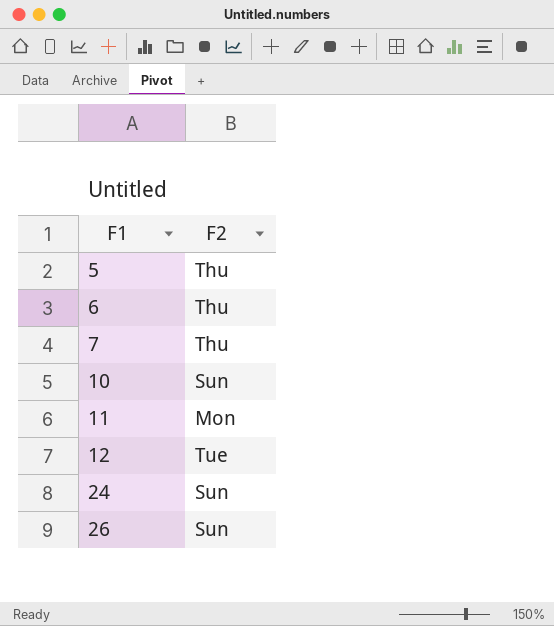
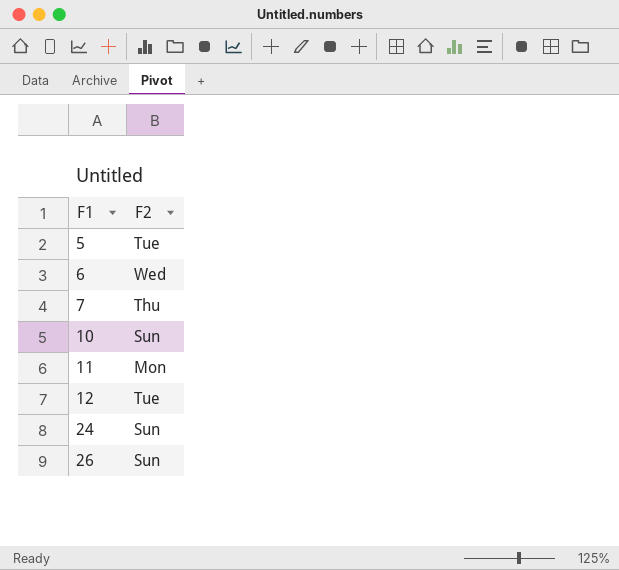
5 | F2: Thu -> Tue
6 | F2: Thu -> Wed

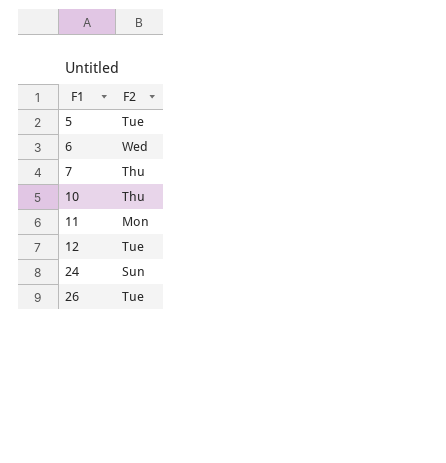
10 | F2: Sun -> Thu
26 | F2: Sun -> Tue

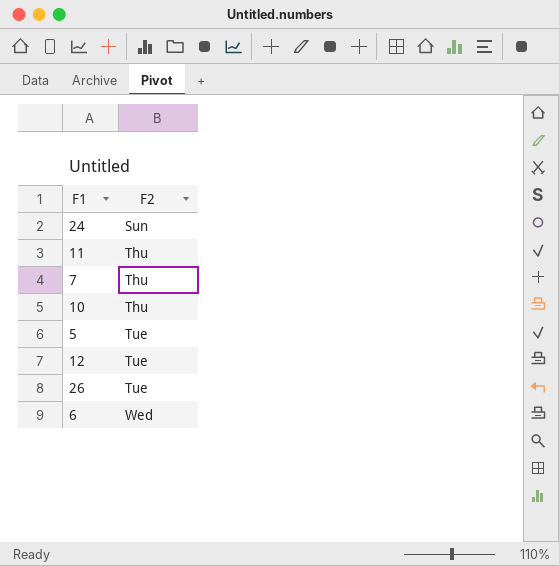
row order: F1 ascending -> F2 ascending
11 | F2: Mon -> Thu

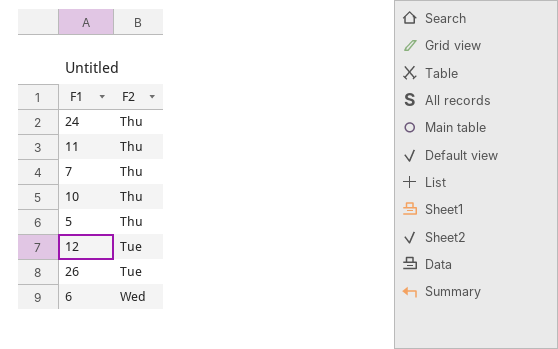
24 | F2: Sun -> Thu
5 | F2: Tue -> Thu

